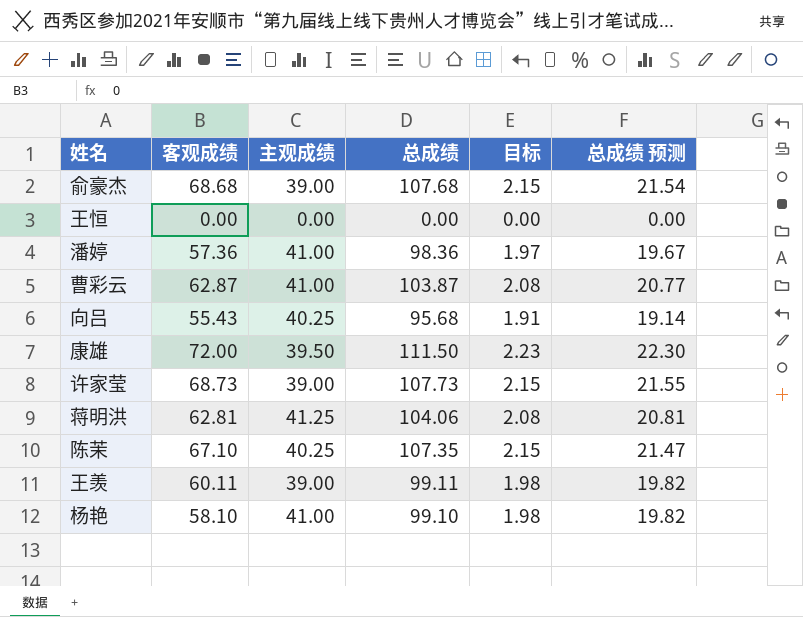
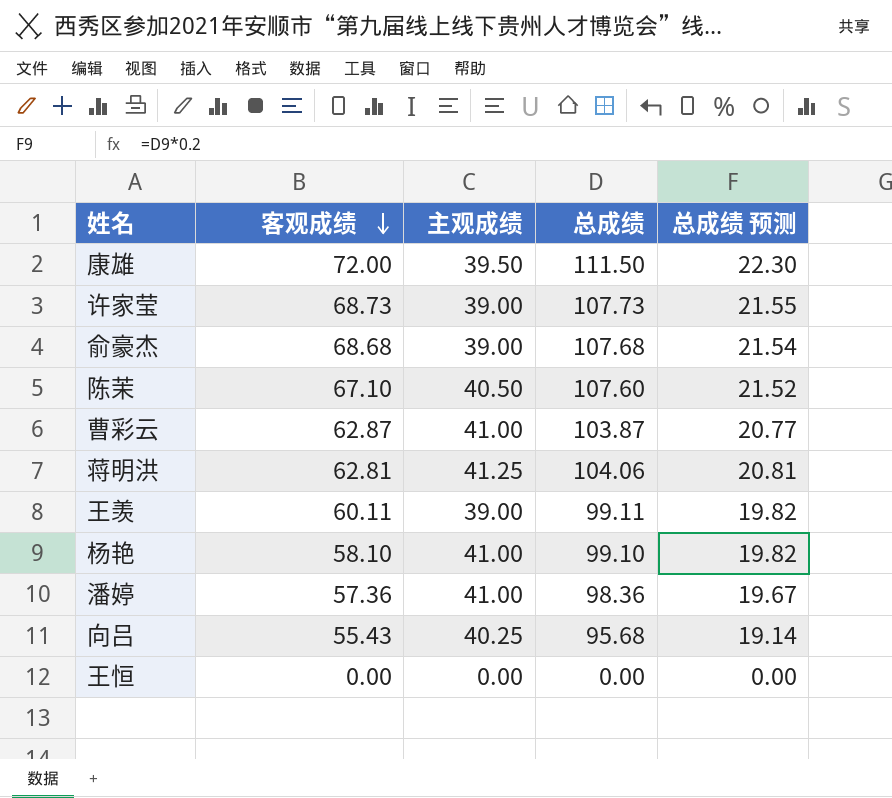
row order: none -> 客观成绩 descending
column 目标 | formula: [总成绩] * 0.02 -> none
陈茉 | 主观成绩: 40.25 -> 40.50
陈茉 | 总成绩: 107.35 -> 107.60
陈茉 | 总成绩 预测: 21.47 -> 21.52

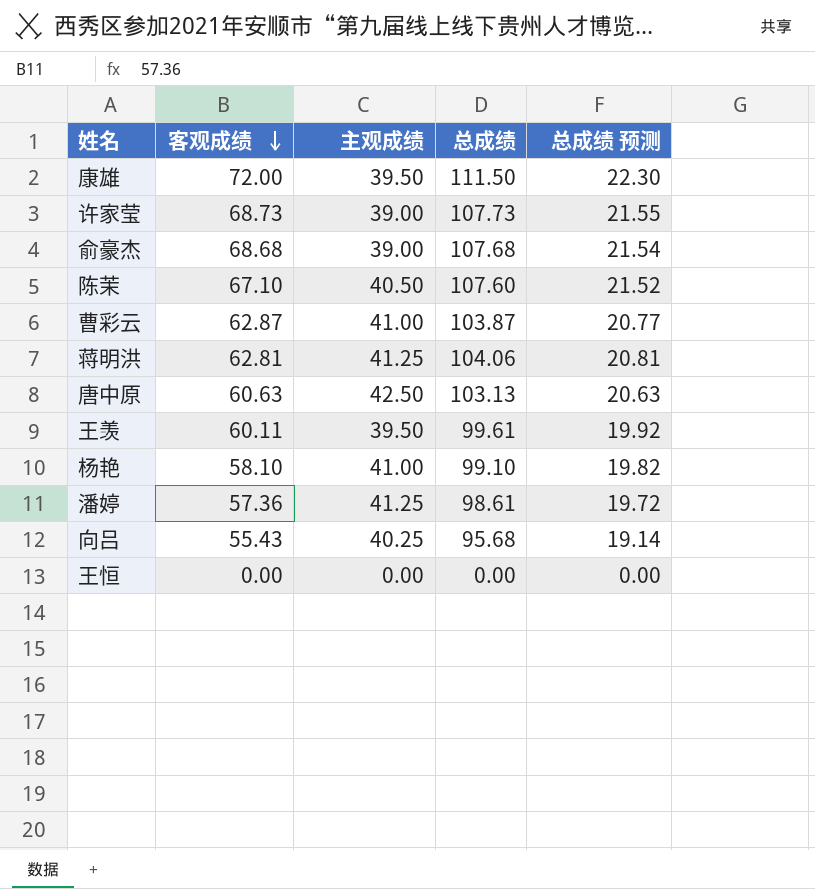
row 唐中原: none -> 60.63 | 42.50 | 103.13 | 20.63
王羡 | 主观成绩: 39.00 -> 39.50
王羡 | 总成绩: 99.11 -> 99.61
王羡 | 总成绩 预测: 19.82 -> 19.92
潘婷 | 主观成绩: 41.00 -> 41.25
潘婷 | 总成绩: 98.36 -> 98.61
潘婷 | 总成绩 预测: 19.67 -> 19.72

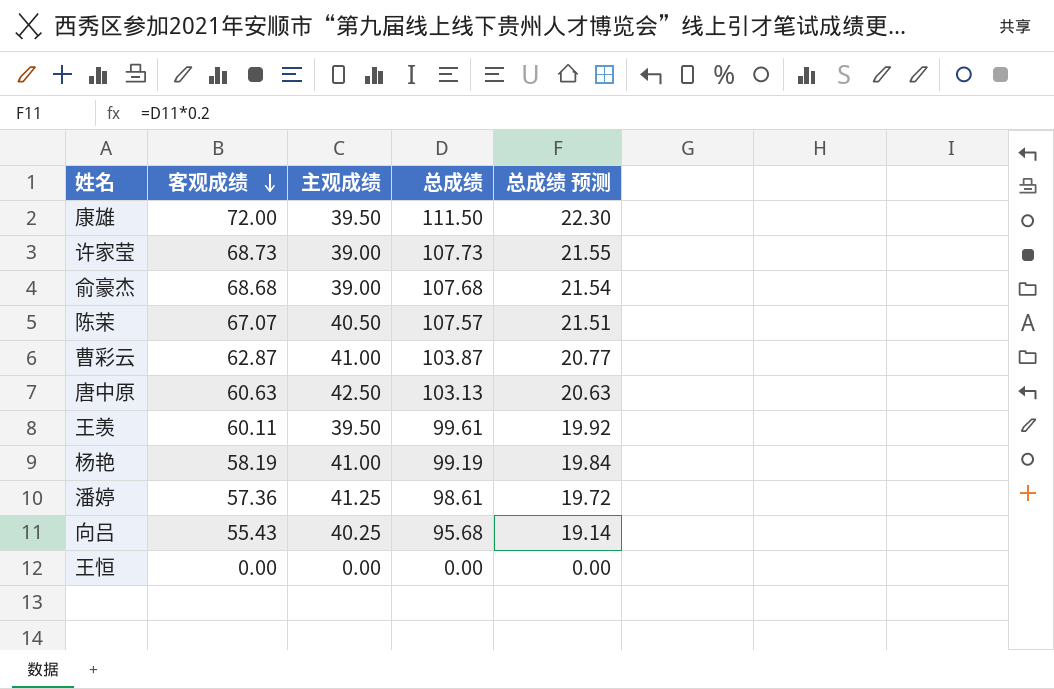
row 蒋明洪: 62.81 | 41.25 | 104.06 | 20.81 -> none
陈茉 | 客观成绩: 67.10 -> 67.07
陈茉 | 总成绩: 107.60 -> 107.57
陈茉 | 总成绩 预测: 21.52 -> 21.51
杨艳 | 客观成绩: 58.10 -> 58.19
杨艳 | 总成绩: 99.10 -> 99.19
杨艳 | 总成绩 预测: 19.82 -> 19.84

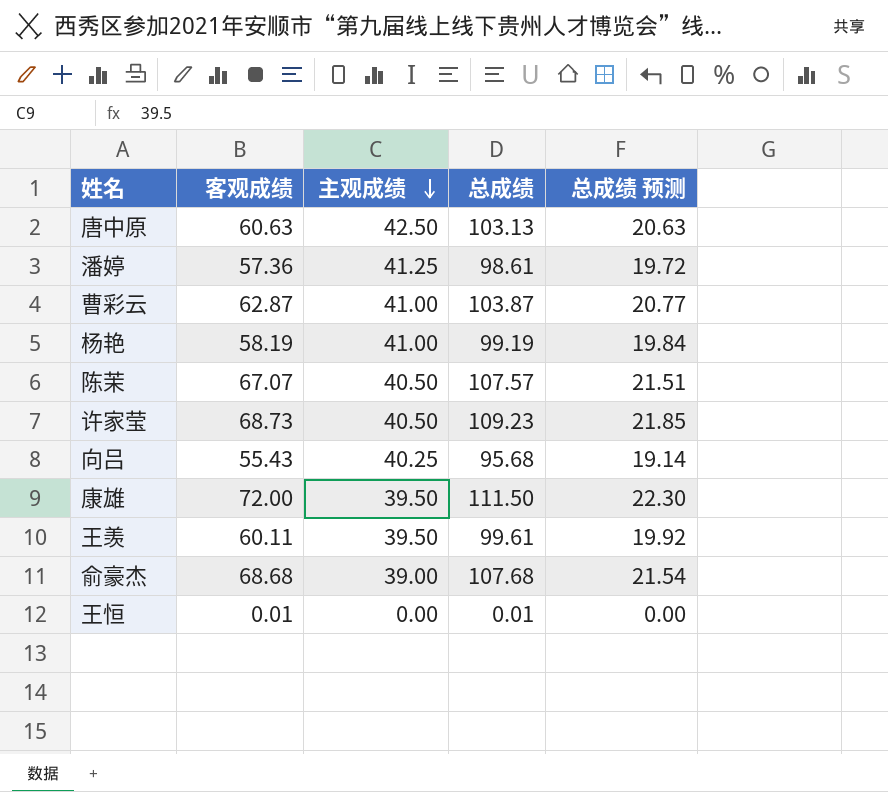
row order: 客观成绩 descending -> 主观成绩 descending
许家莹 | 主观成绩: 39.00 -> 40.50
许家莹 | 总成绩: 107.73 -> 109.23
许家莹 | 总成绩 预测: 21.55 -> 21.85
王恒 | 客观成绩: 0.00 -> 0.01
王恒 | 总成绩: 0.00 -> 0.01

